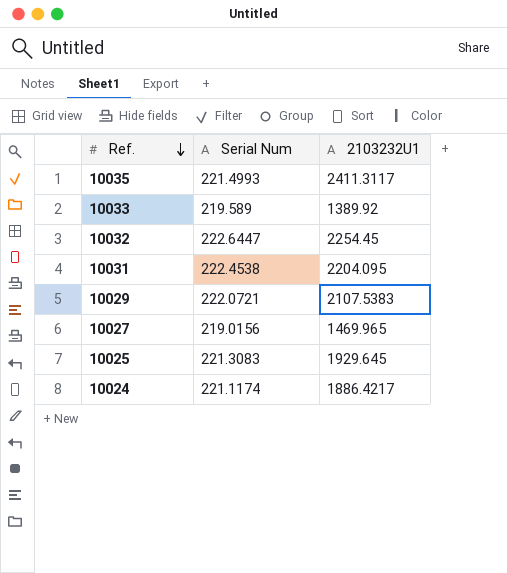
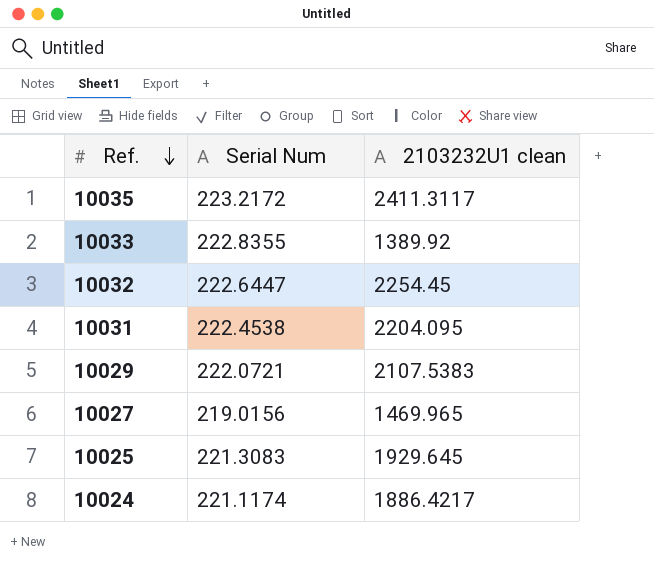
column name: 2103232U1 -> 2103232U1 clean
10035 | Serial Num: 221.4993 -> 223.2172
10033 | Serial Num: 219.589 -> 222.8355

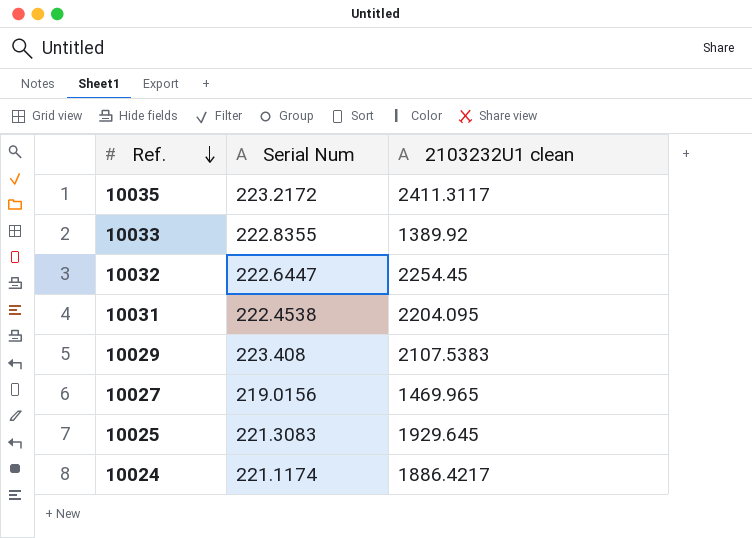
10029 | Serial Num: 222.0721 -> 223.408

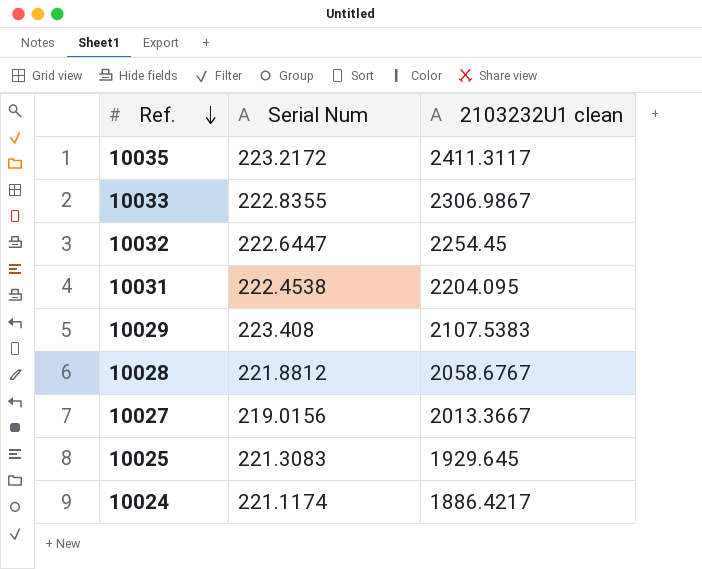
10033 | 2103232U1 clean: 1389.92 -> 2306.9867
row 10028: none -> 221.8812 | 2058.6767
10027 | 2103232U1 clean: 1469.965 -> 2013.3667

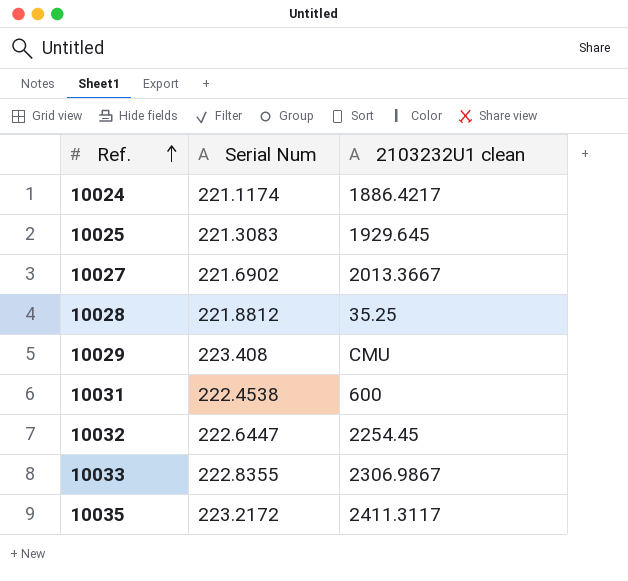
row order: Ref. descending -> Ref. ascending
10027 | Serial Num: 219.0156 -> 221.6902
10028 | 2103232U1 clean: 2058.6767 -> 35.25
10029 | 2103232U1 clean: 2107.5383 -> CMU
10031 | 2103232U1 clean: 2204.095 -> 600

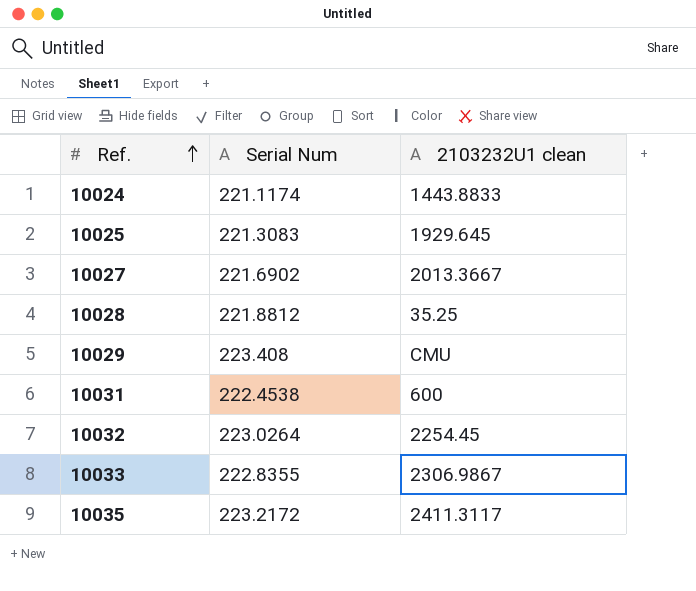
10024 | 2103232U1 clean: 1886.4217 -> 1443.8833
10032 | Serial Num: 222.6447 -> 223.0264

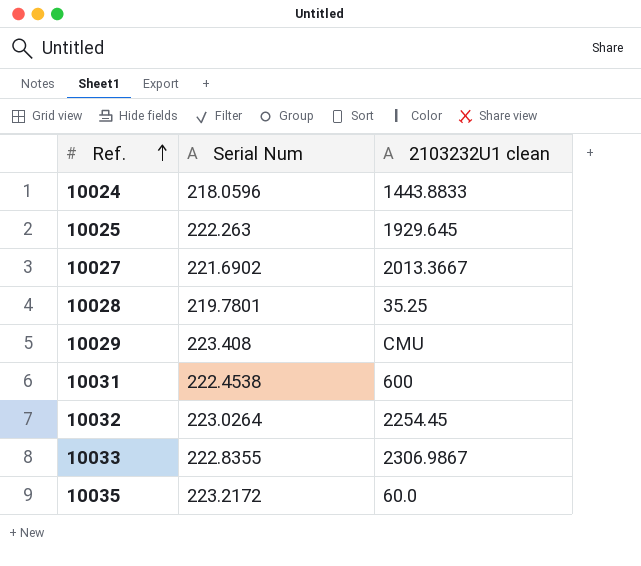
10024 | Serial Num: 221.1174 -> 218.0596
10025 | Serial Num: 221.3083 -> 222.263
10028 | Serial Num: 221.8812 -> 219.7801
10035 | 2103232U1 clean: 2411.3117 -> 60.0

